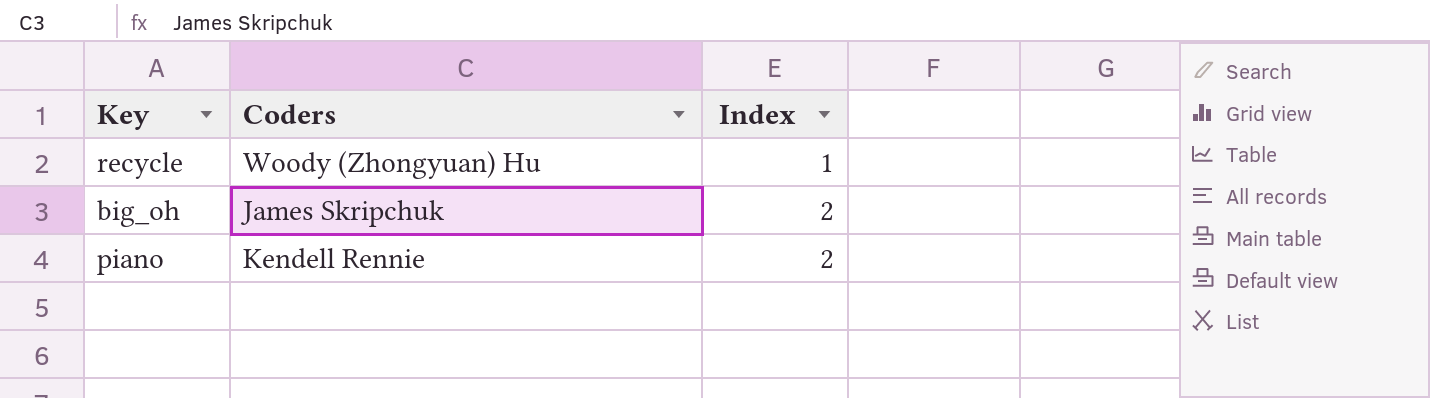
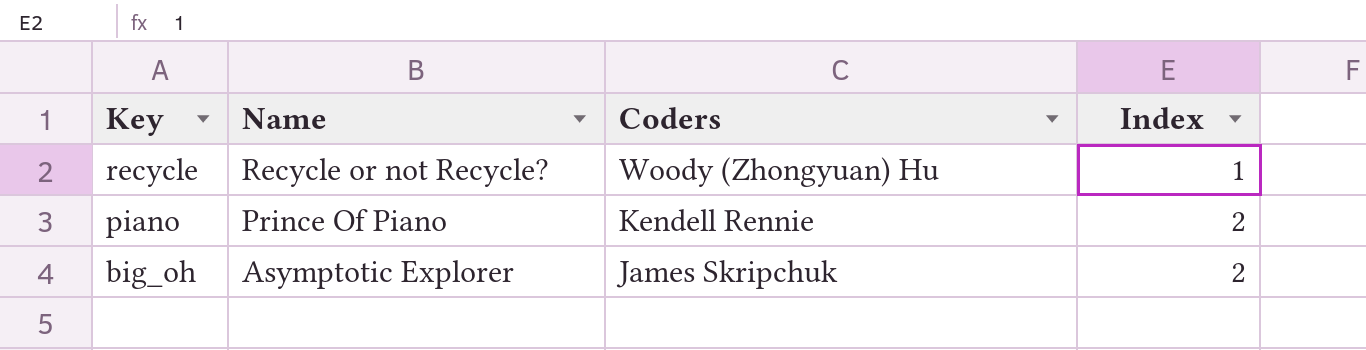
row order: Index ascending -> Key descending
column Name | position: none -> 2

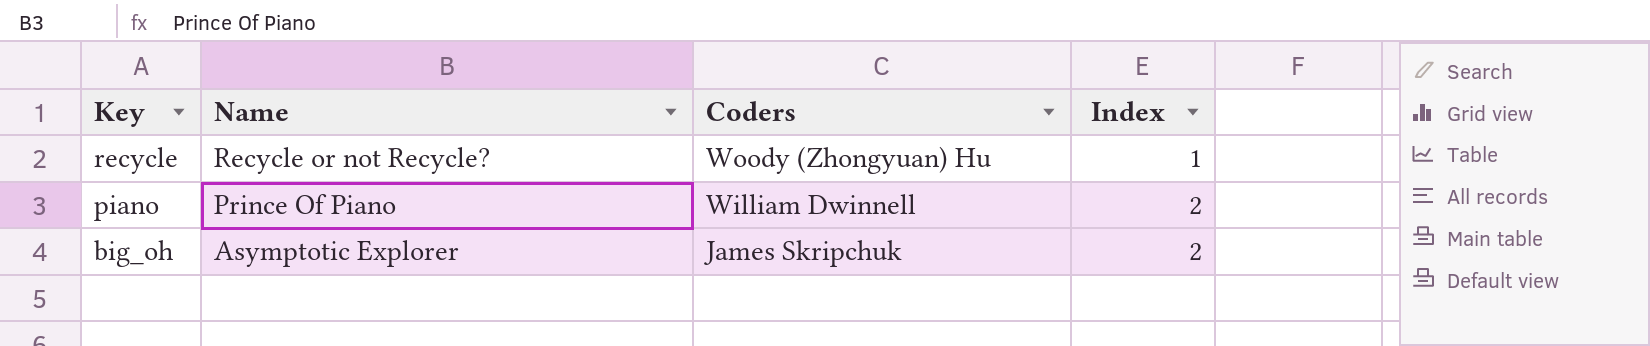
piano | Coders: Kendell Rennie -> William Dwinnell

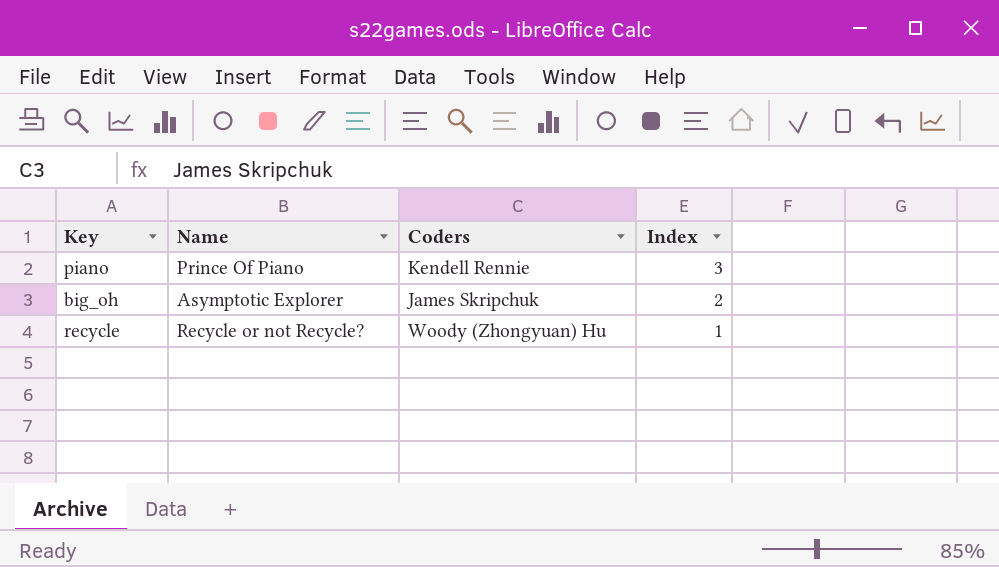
row order: Key descending -> Index descending
piano | Coders: William Dwinnell -> Kendell Rennie
piano | Index: 2 -> 3

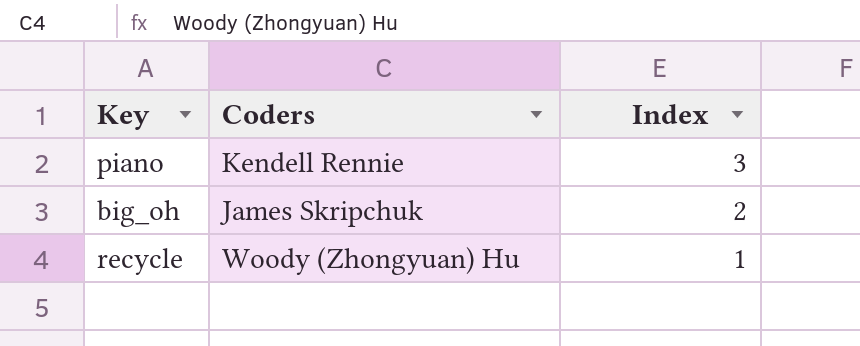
column Name | position: 2 -> none

